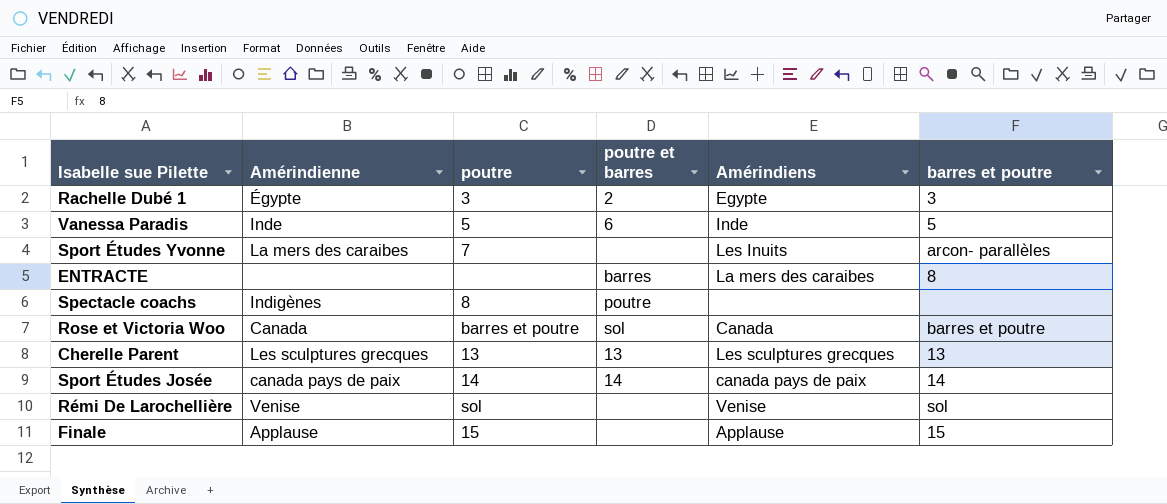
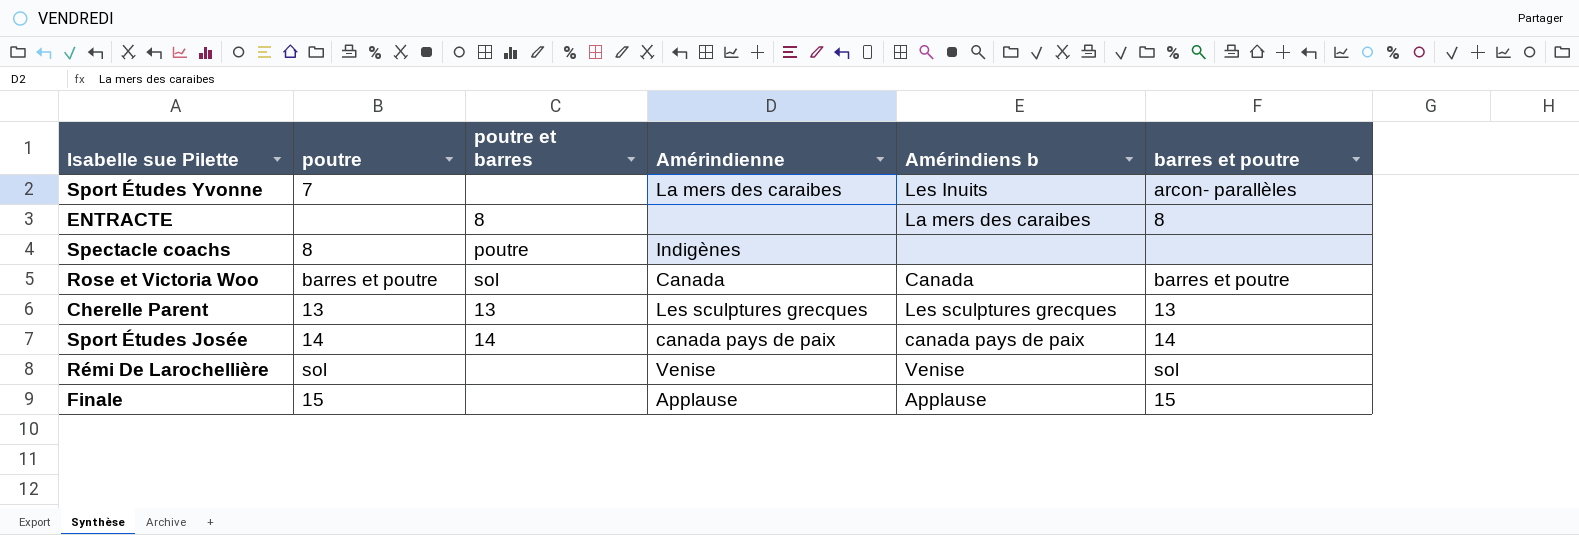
column Amérindienne | position: 2 -> 4
column name: Amérindiens -> Amérindiens b
row Rachelle Dubé 1: Égypte | 3 | 2 | Egypte | 3 -> none
row Vanessa Paradis: Inde | 5 | 6 | Inde | 5 -> none
ENTRACTE | poutre et barres: barres -> 8

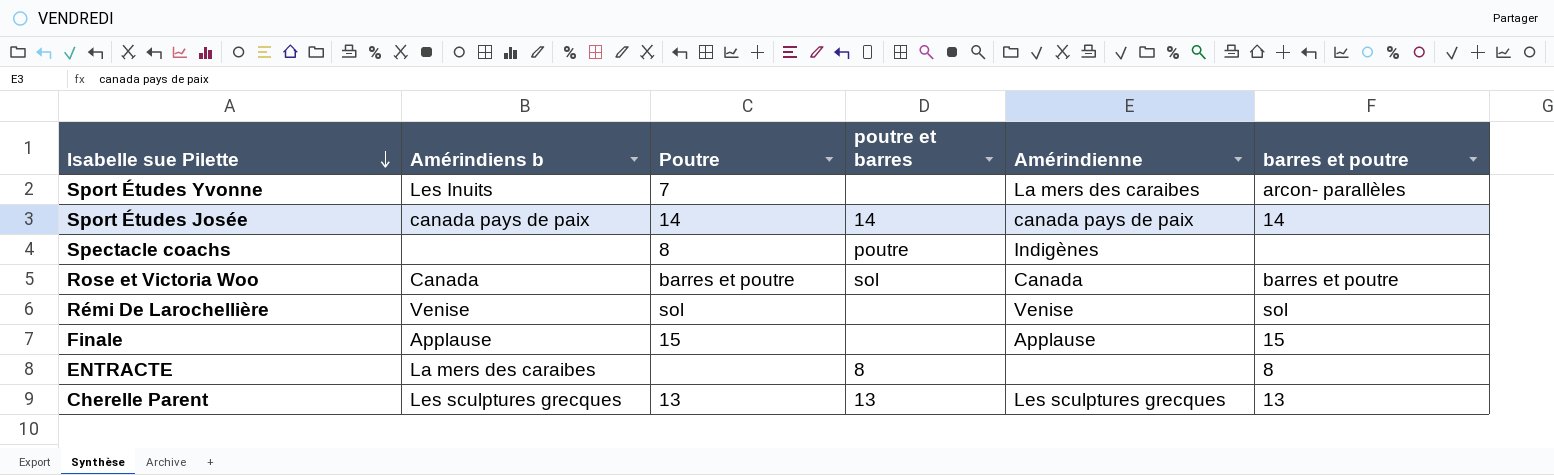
row order: none -> Isabelle sue Pilette descending
column Amérindiens b | position: 5 -> 2
column name: poutre -> Poutre

